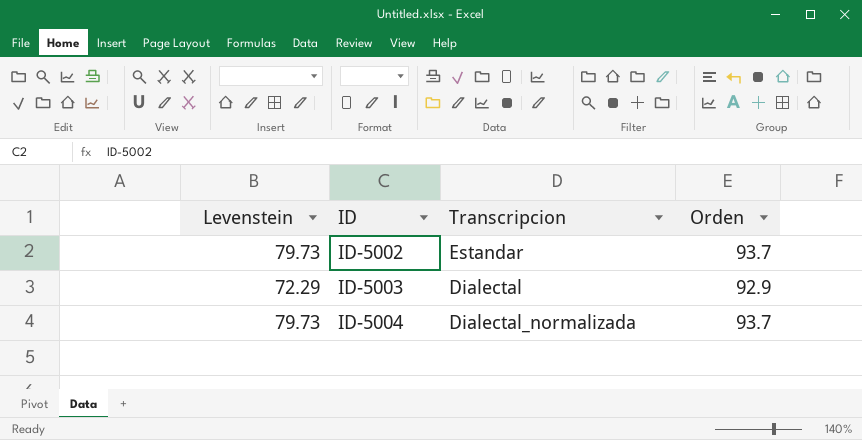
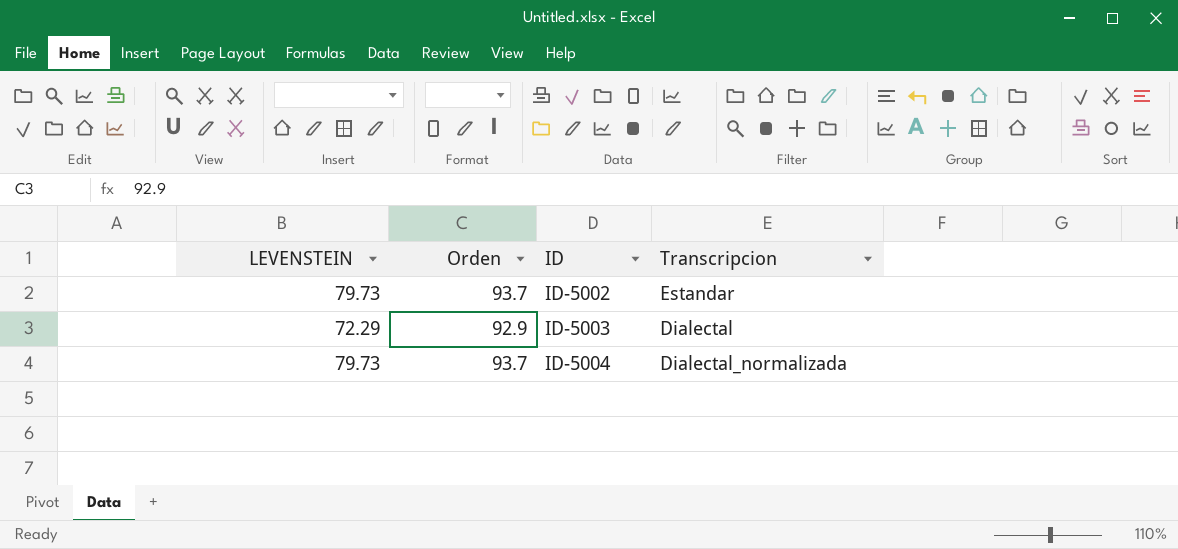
column name: Levenstein -> LEVENSTEIN
column Orden | position: 4 -> 2

